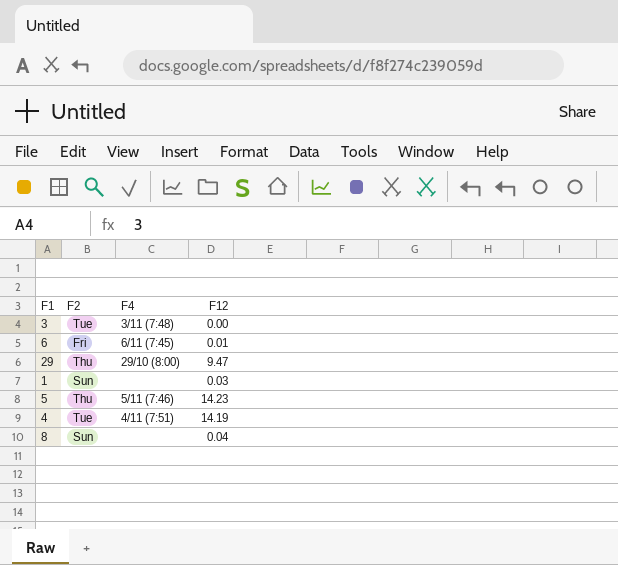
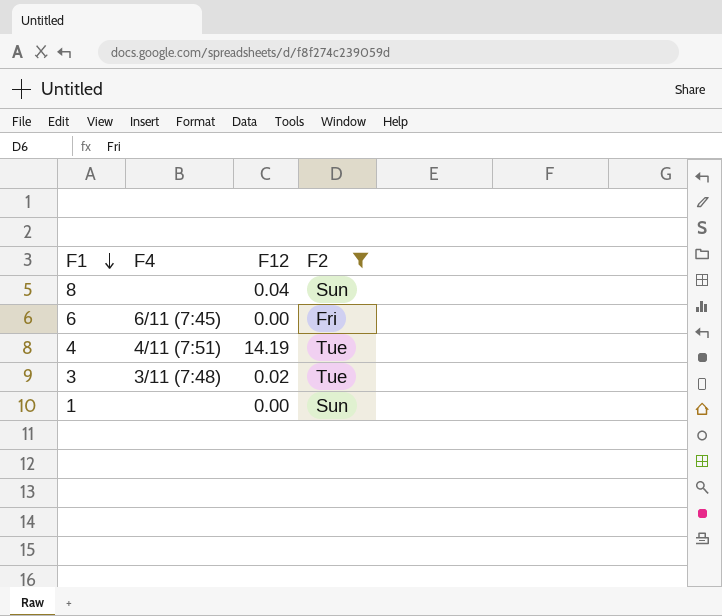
filter: none -> F2 != Thu
row order: none -> F1 descending
column F2 | position: 2 -> 4
6 | F12: 0.01 -> 0.00
3 | F12: 0.00 -> 0.02
1 | F12: 0.03 -> 0.00

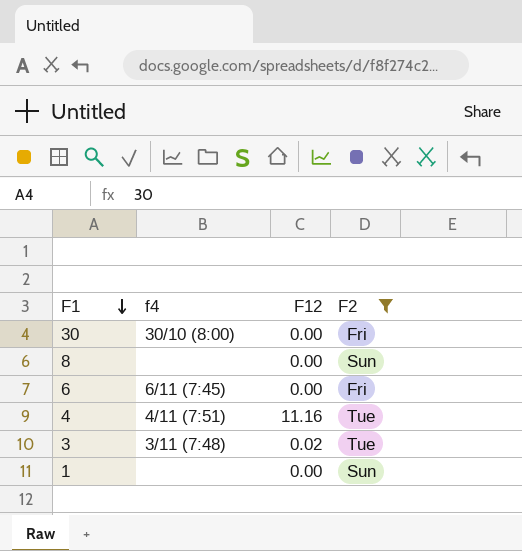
column name: F4 -> f4
row 30: none -> 30/10 (8:00) | 0.00 | Fri
8 | F12: 0.04 -> 0.00
4 | F12: 14.19 -> 11.16

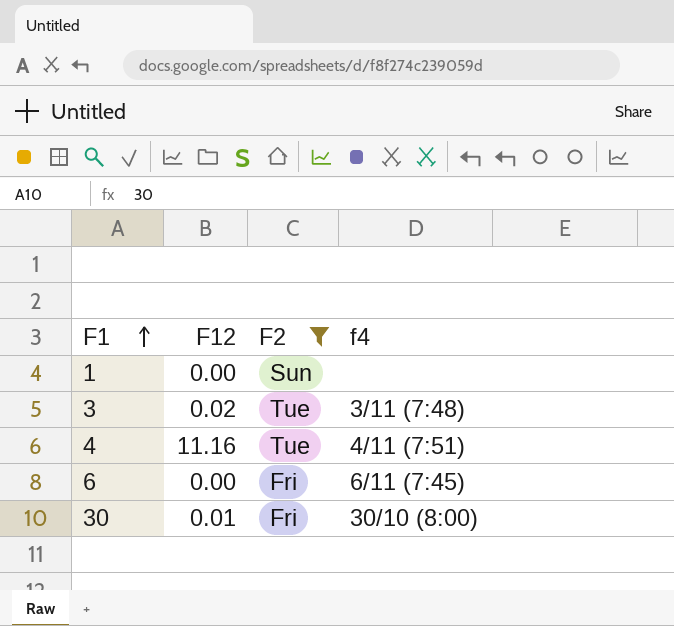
row order: F1 descending -> F1 ascending
column f4 | position: 2 -> 4
row 8: none | 0.00 | Sun -> none
30 | F12: 0.00 -> 0.01

